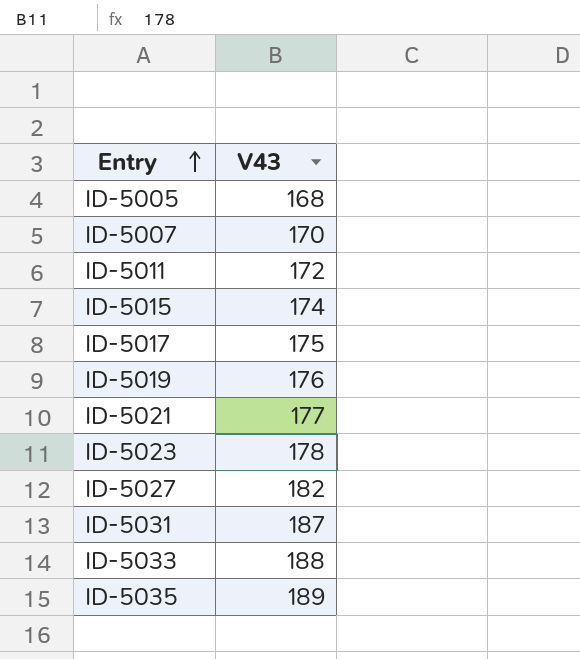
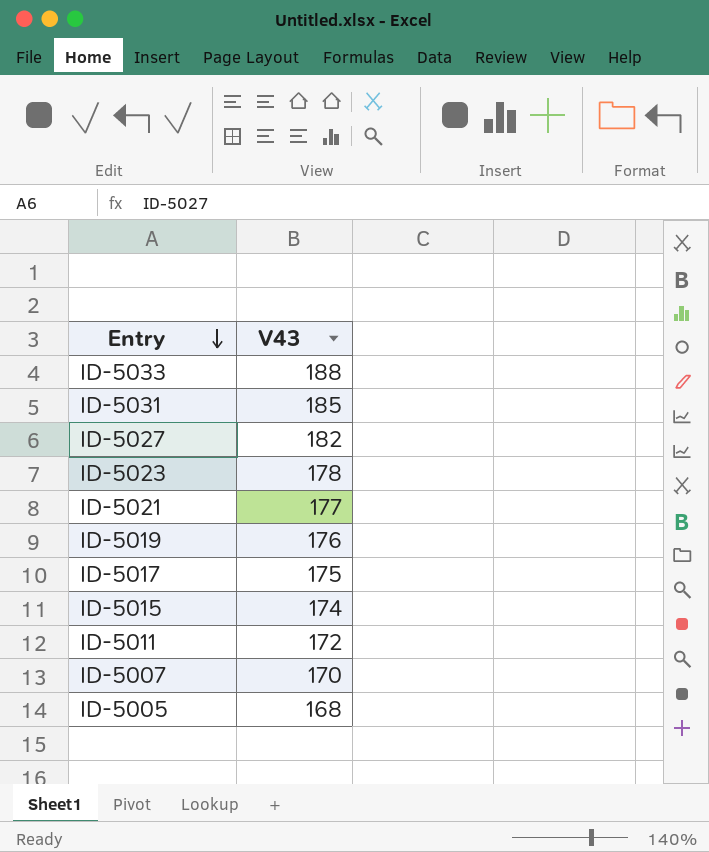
row order: Entry ascending -> Entry descending
row ID-5035: 189 -> none
ID-5031 | V43: 187 -> 185

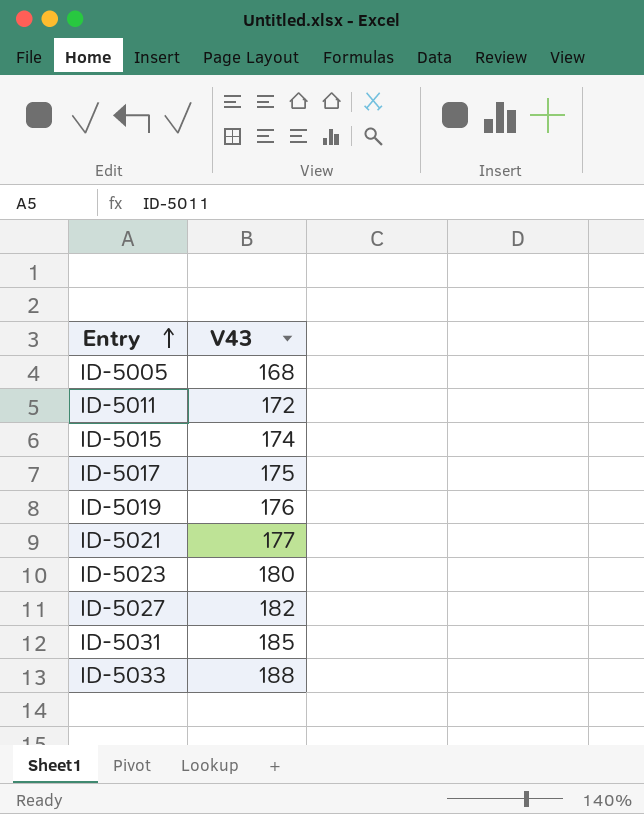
row order: Entry descending -> Entry ascending
row ID-5007: 170 -> none
ID-5023 | V43: 178 -> 180

